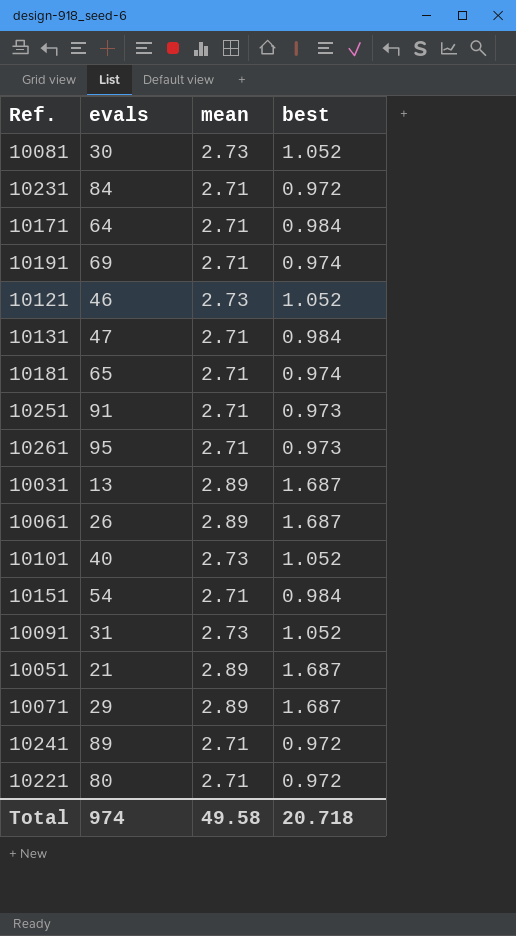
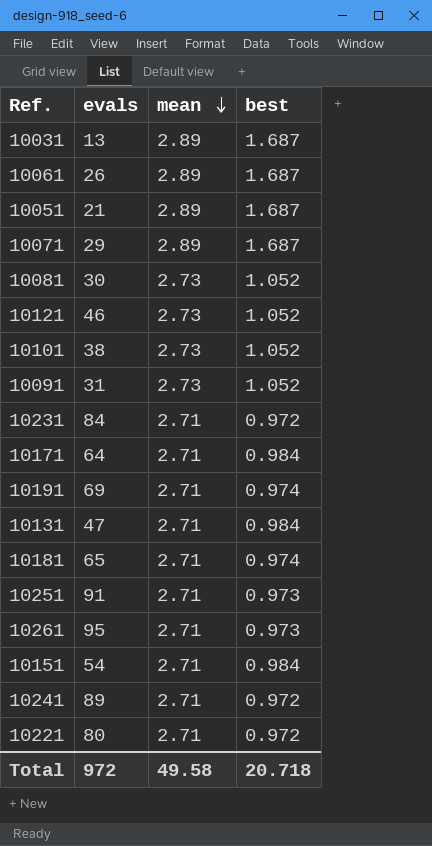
row order: none -> mean descending
10101 | evals: 40 -> 38
Total | evals: 974 -> 972

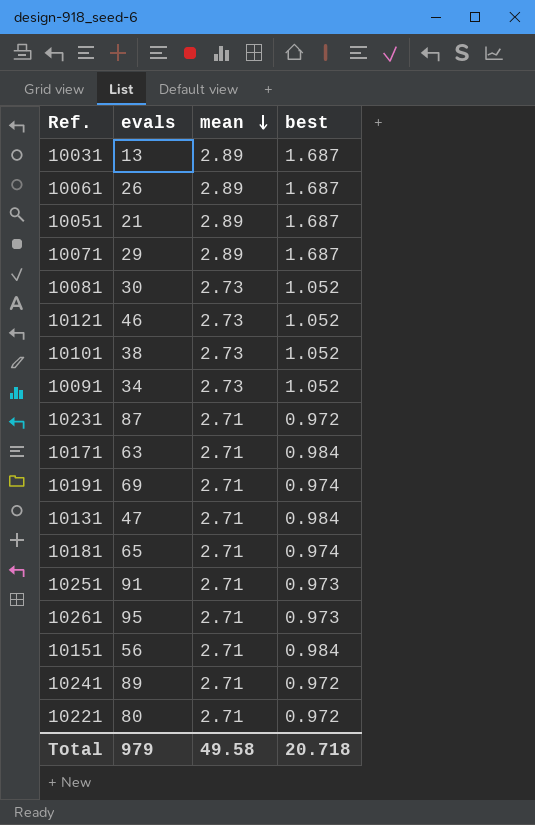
10091 | evals: 31 -> 34
10231 | evals: 84 -> 87
10171 | evals: 64 -> 63
10151 | evals: 54 -> 56
Total | evals: 972 -> 979

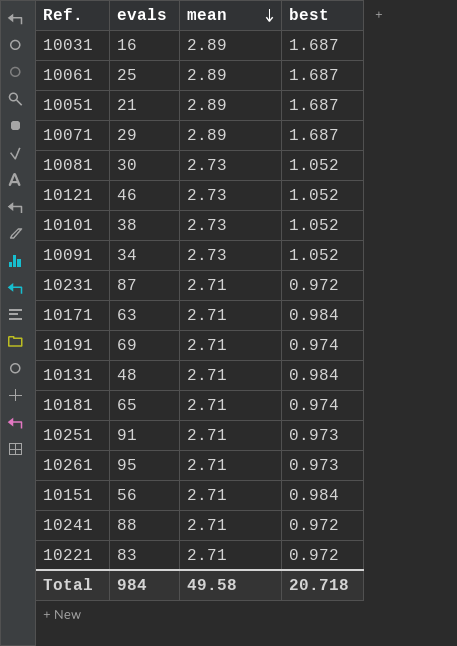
10031 | evals: 13 -> 16
10061 | evals: 26 -> 25
10131 | evals: 47 -> 48
10241 | evals: 89 -> 88
10221 | evals: 80 -> 83
Total | evals: 979 -> 984

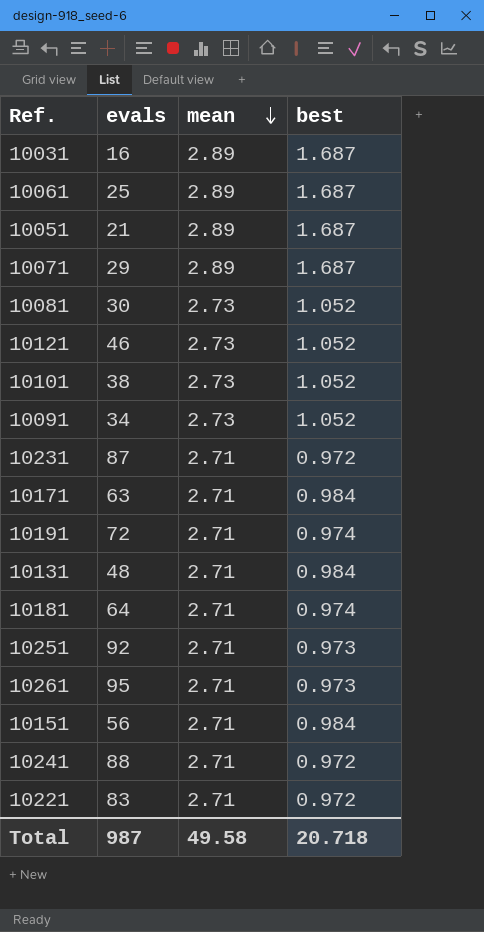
10191 | evals: 69 -> 72
10181 | evals: 65 -> 64
10251 | evals: 91 -> 92
Total | evals: 984 -> 987

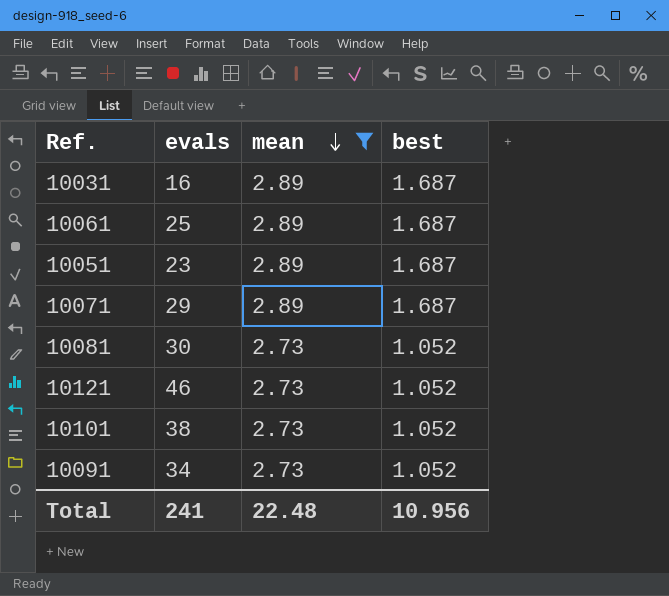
filter: none -> mean != 2.71
10051 | evals: 21 -> 23
Total | evals: 987 -> 241
Total | mean: 49.58 -> 22.48
Total | best: 20.718 -> 10.956

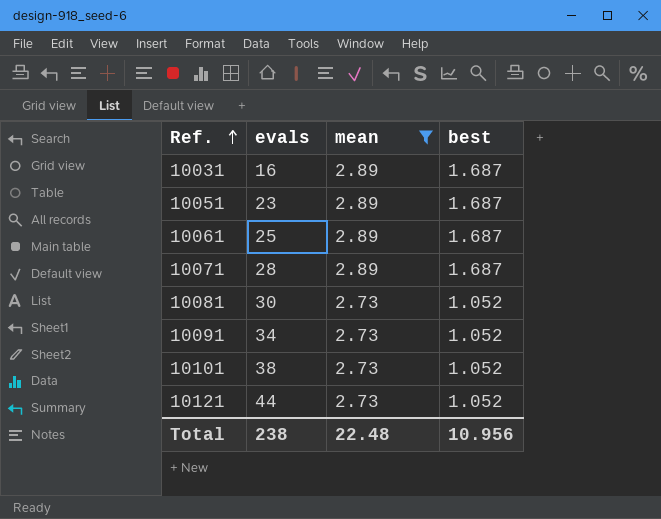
row order: mean descending -> Ref. ascending
10071 | evals: 29 -> 28
10121 | evals: 46 -> 44
Total | evals: 241 -> 238

